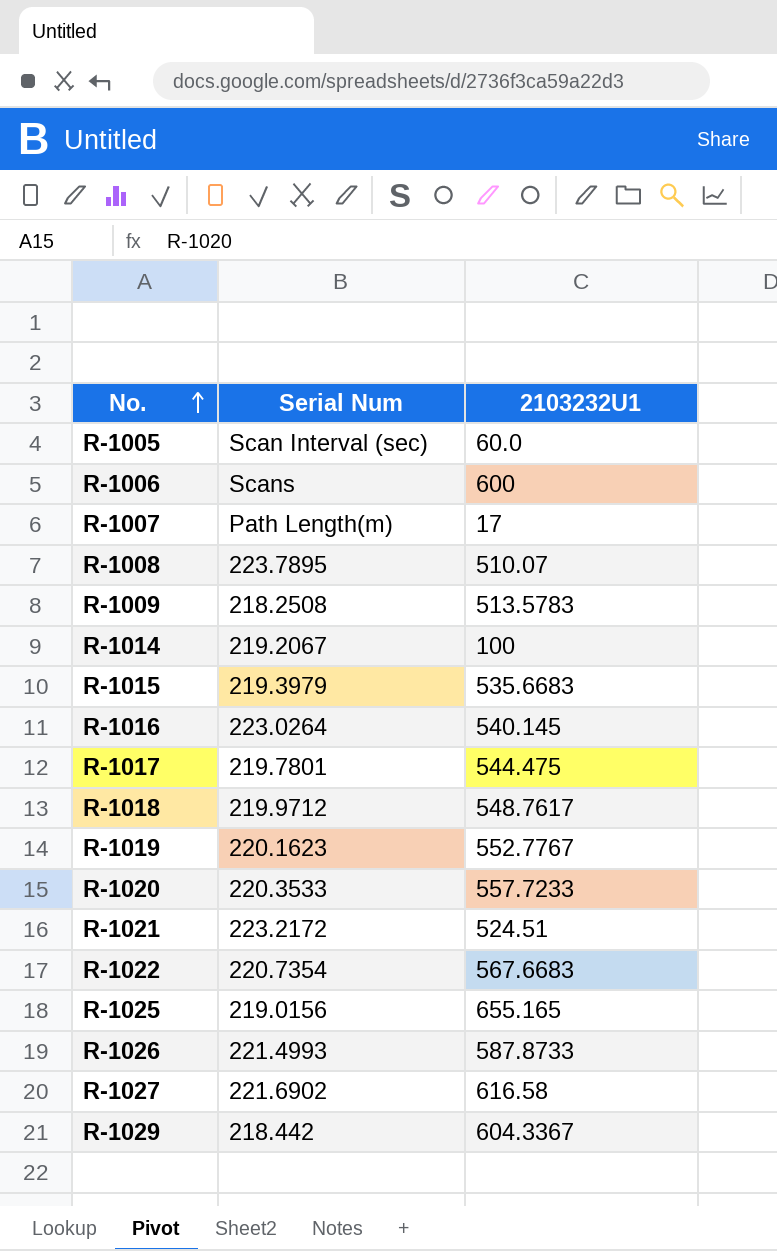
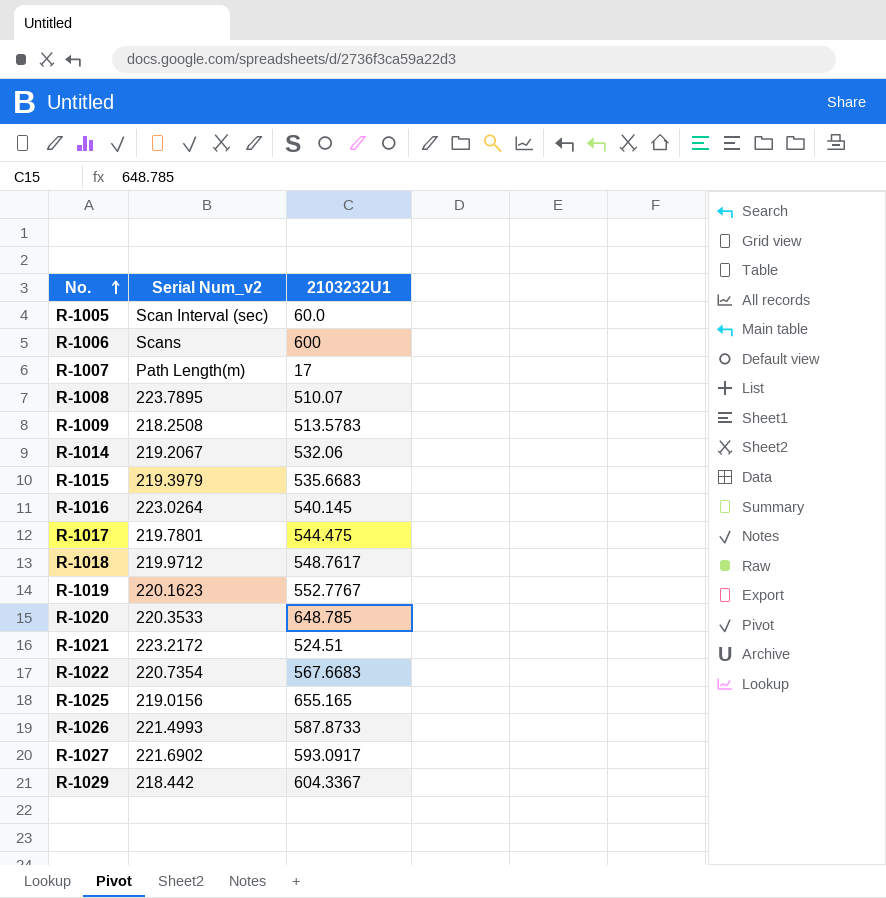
column name: Serial Num -> Serial Num_v2
R-1014 | 2103232U1: 100 -> 532.06
R-1020 | 2103232U1: 557.7233 -> 648.785
R-1027 | 2103232U1: 616.58 -> 593.0917

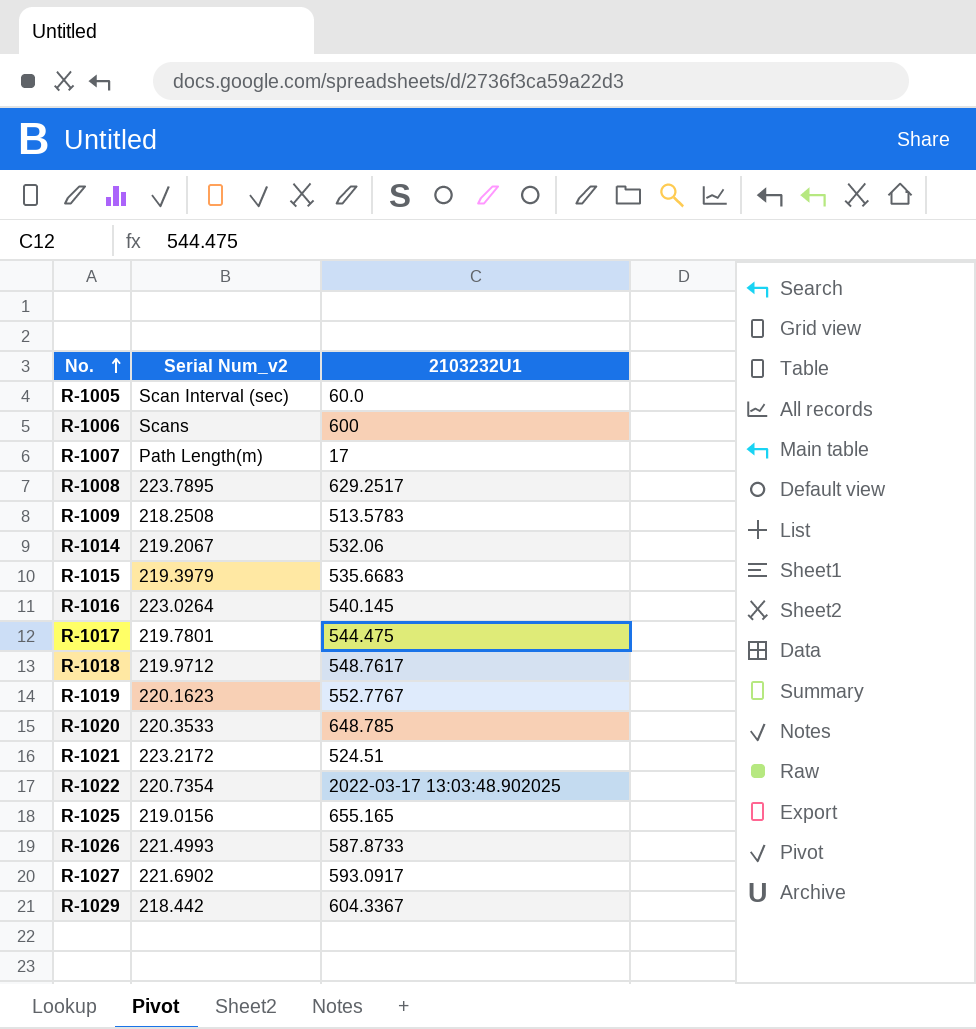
R-1008 | 2103232U1: 510.07 -> 629.2517
R-1022 | 2103232U1: 567.6683 -> 2022-03-17 13:03:48.902025

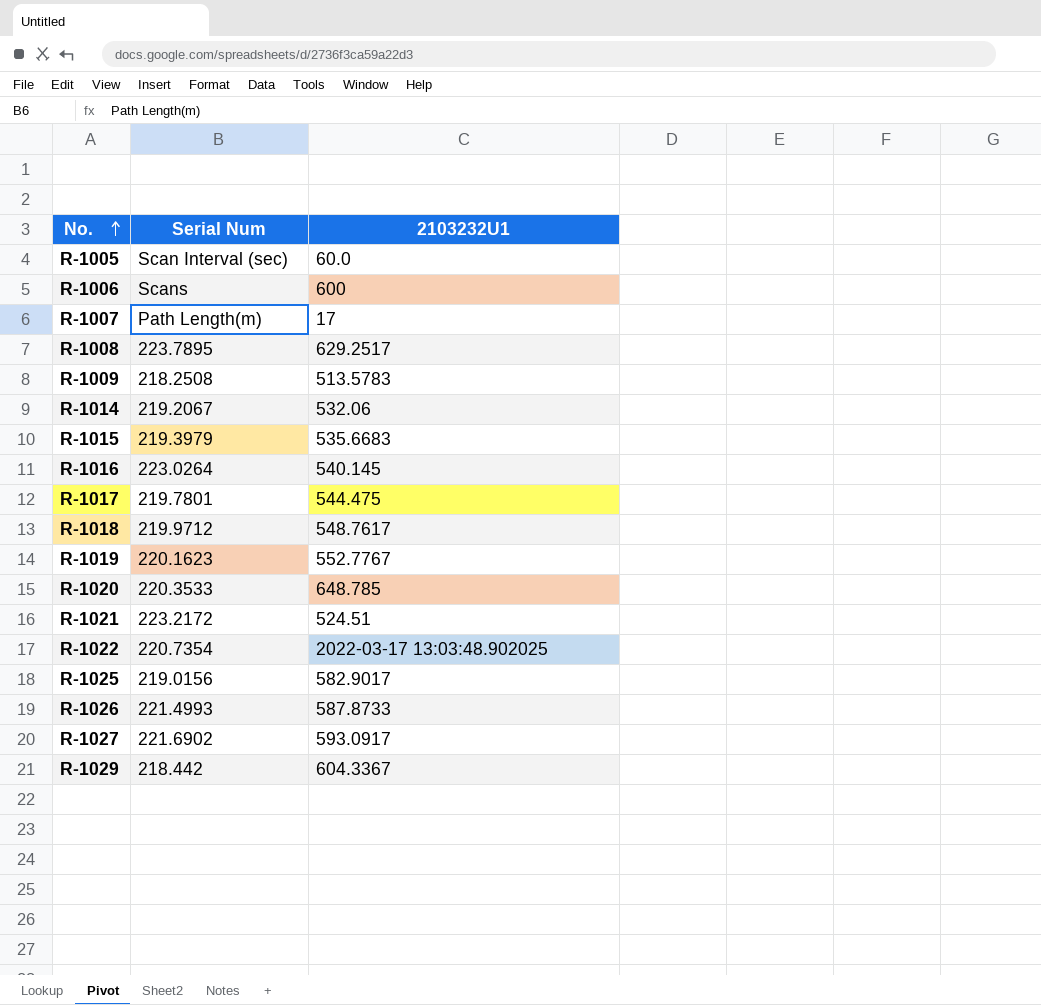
column name: Serial Num_v2 -> Serial Num
R-1025 | 2103232U1: 655.165 -> 582.9017

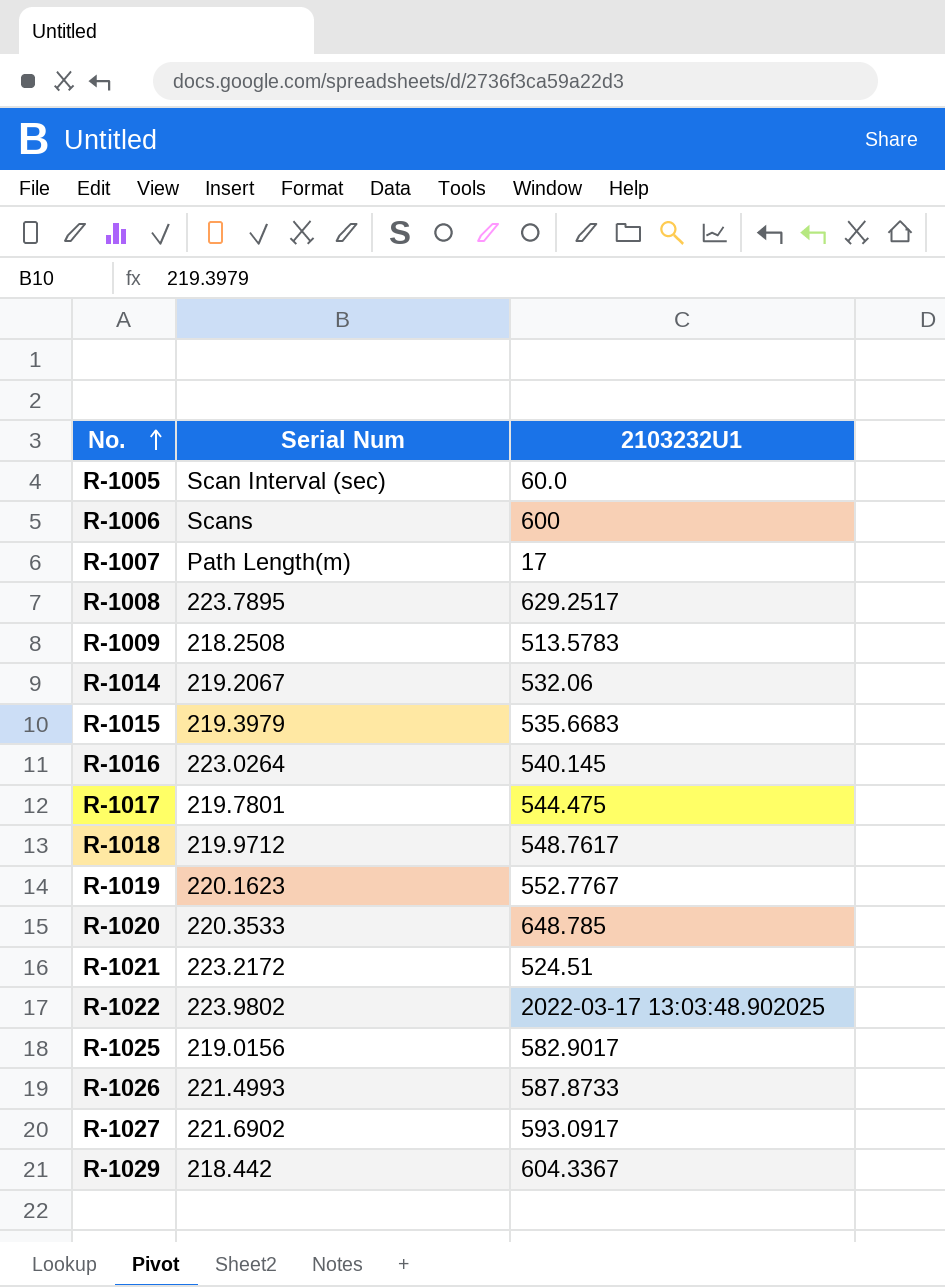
R-1022 | Serial Num: 220.7354 -> 223.9802

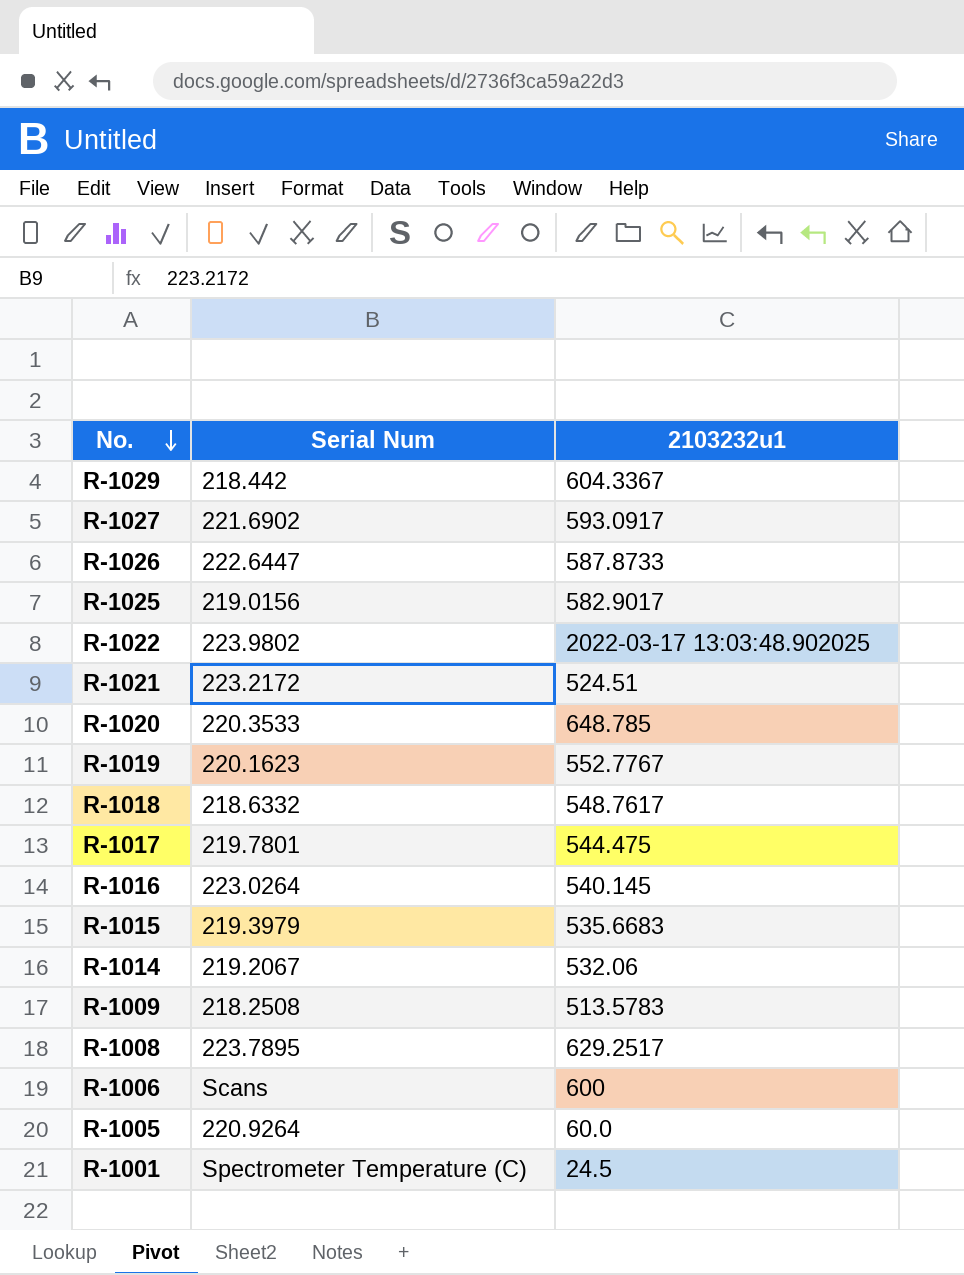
row order: No. ascending -> No. descending
column name: 2103232U1 -> 2103232u1
row R-1007: Path Length(m) | 17 -> none
R-1026 | Serial Num: 221.4993 -> 222.6447
R-1018 | Serial Num: 219.9712 -> 218.6332
R-1005 | Serial Num: Scan Interval (sec) -> 220.9264
row R-1001: none -> Spectrometer Temperature (C) | 24.5

